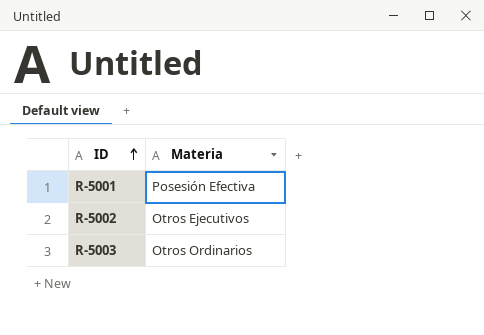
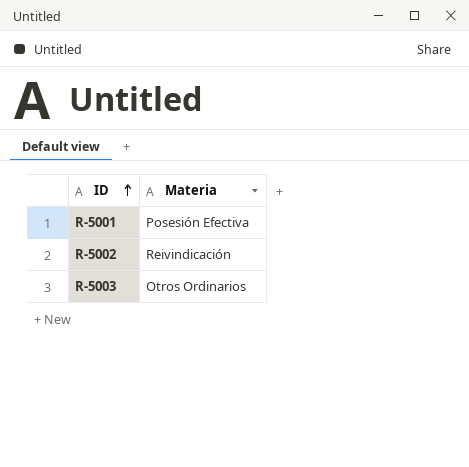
R-5002 | Materia: Otros Ejecutivos -> Reivindicación

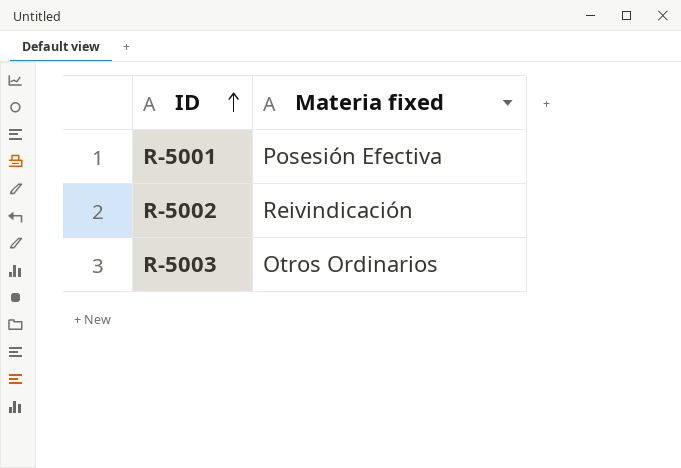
column name: Materia -> Materia fixed

